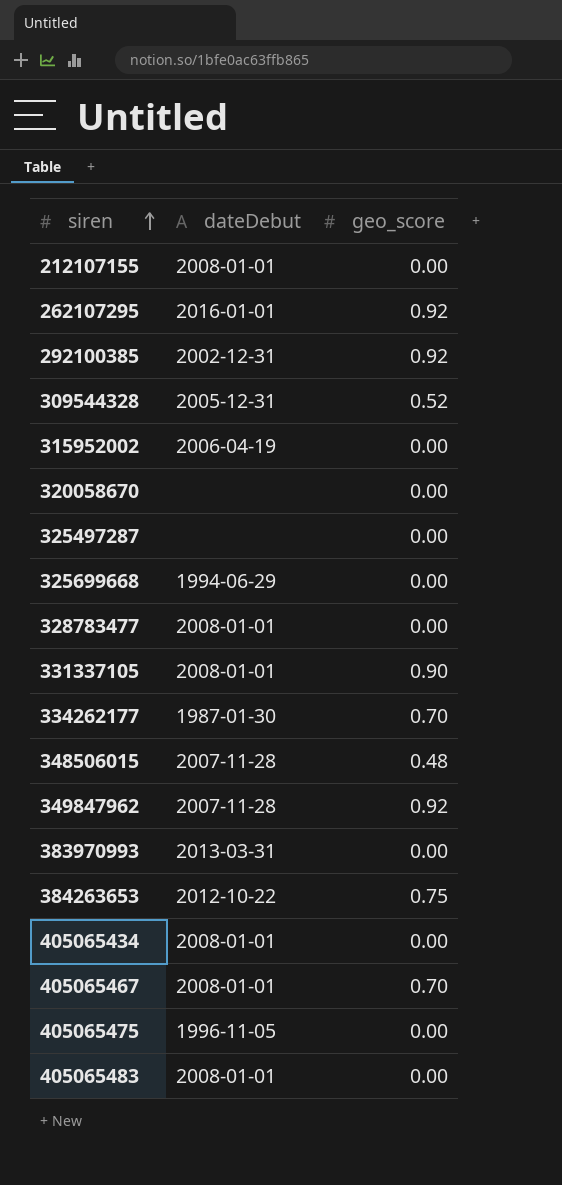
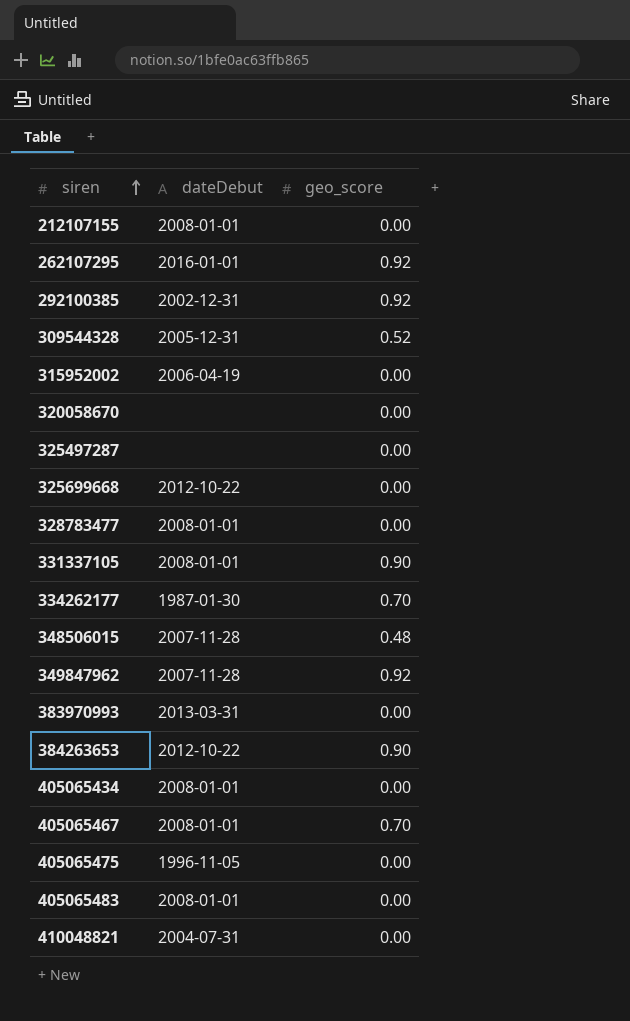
325699668 | dateDebut: 1994-06-29 -> 2012-10-22
384263653 | geo_score: 0.75 -> 0.90
row 410048821: none -> 2004-07-31 | 0.00

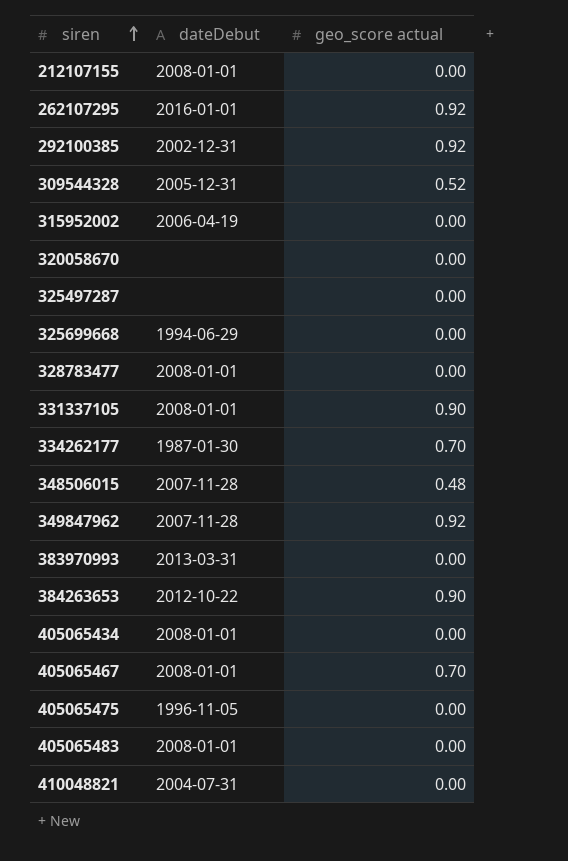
column name: geo_score -> geo_score actual
325699668 | dateDebut: 2012-10-22 -> 1994-06-29

